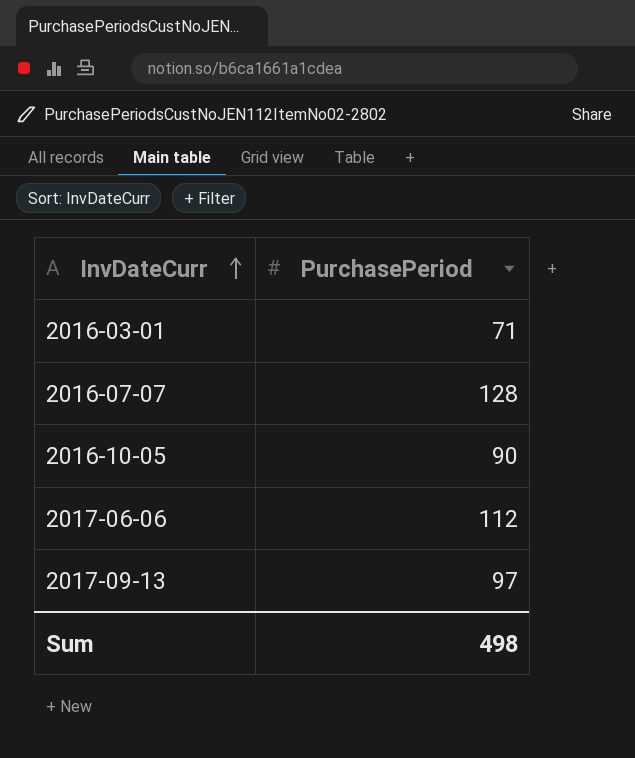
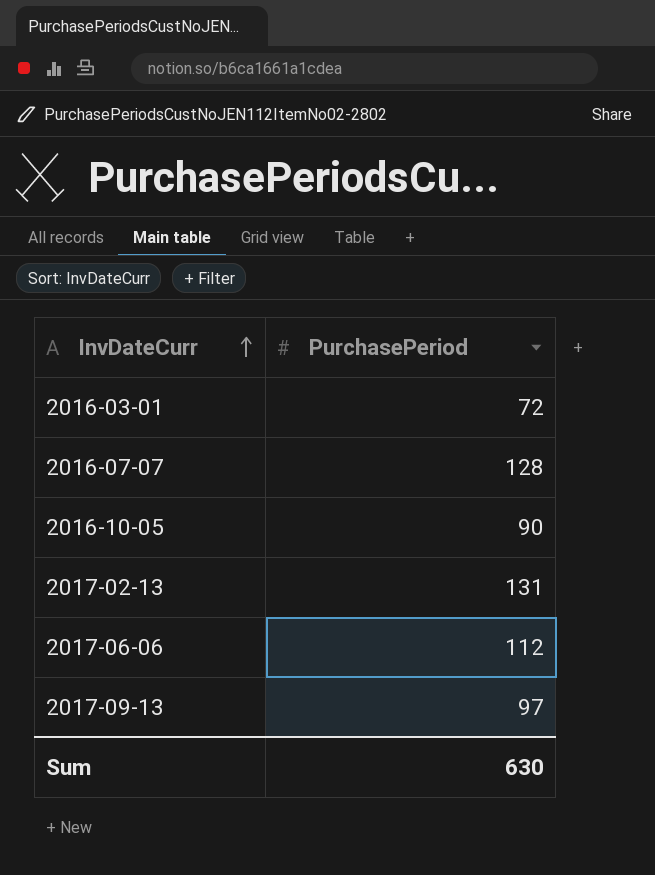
2016-03-01 | PurchasePeriod: 71 -> 72
row 2017-02-13: none -> 131
Sum | PurchasePeriod: 498 -> 630

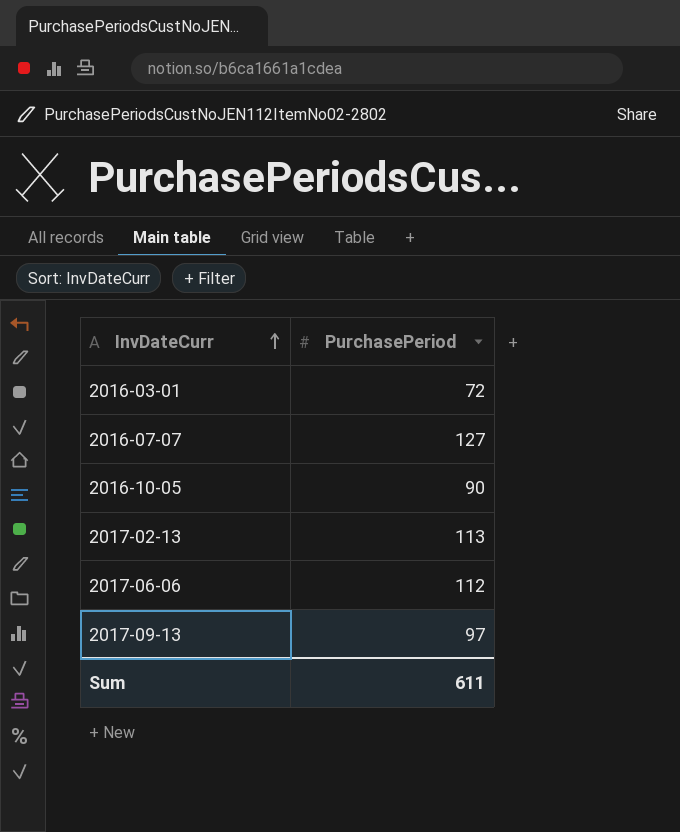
2016-07-07 | PurchasePeriod: 128 -> 127
2017-02-13 | PurchasePeriod: 131 -> 113
Sum | PurchasePeriod: 630 -> 611

